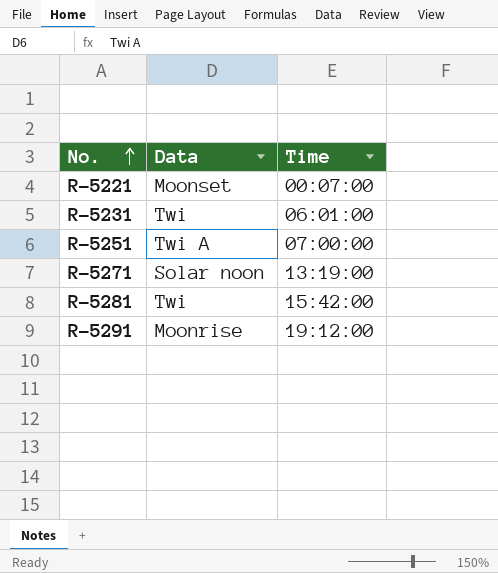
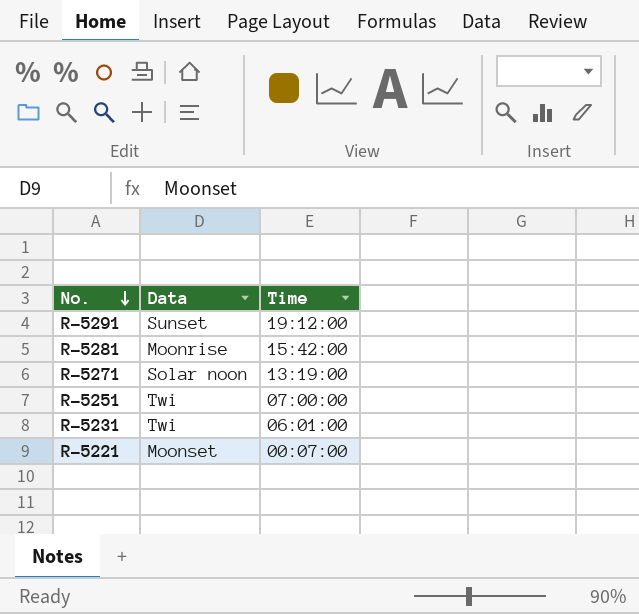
row order: No. ascending -> No. descending
R-5291 | Data: Moonrise -> Sunset
R-5281 | Data: Twi -> Moonrise
R-5251 | Data: Twi A -> Twi

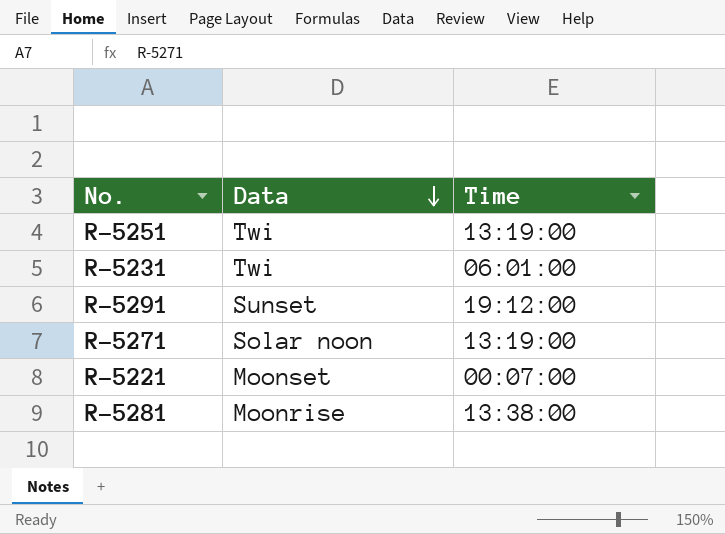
row order: No. descending -> Data descending
R-5251 | Time: 07:00:00 -> 13:19:00
R-5281 | Time: 15:42:00 -> 13:38:00

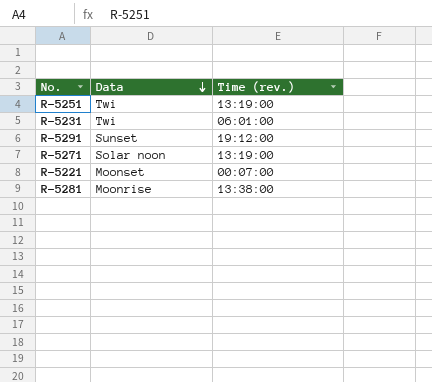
column name: Time -> Time (rev.)

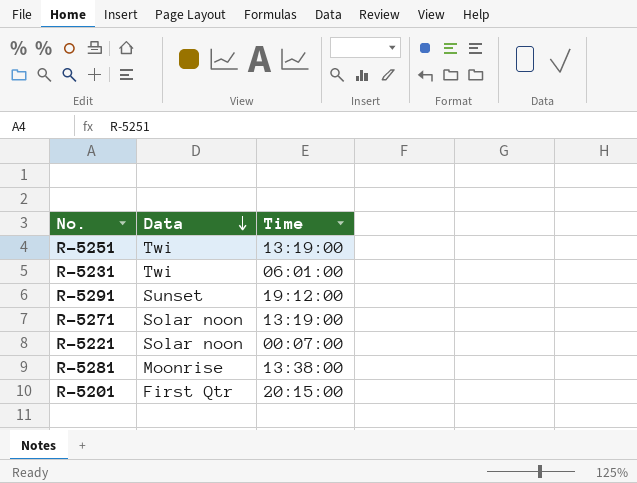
column name: Time (rev.) -> Time
R-5221 | Data: Moonset -> Solar noon
row R-5201: none -> First Qtr | 20:15:00

